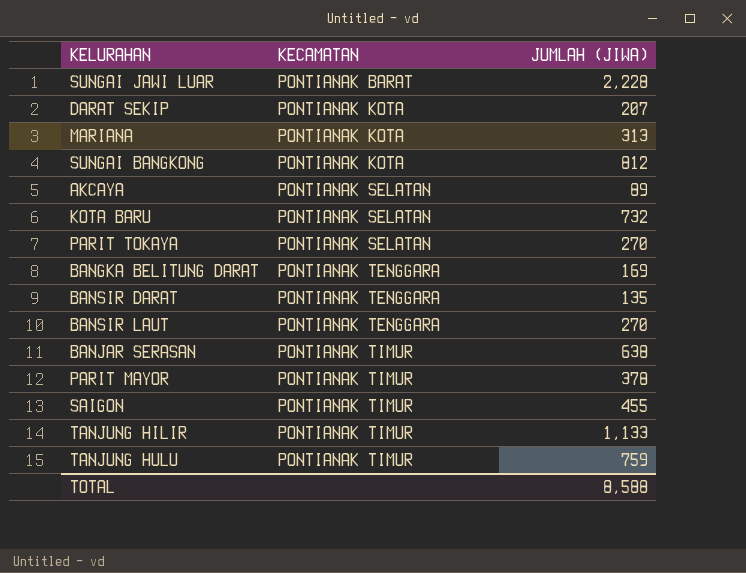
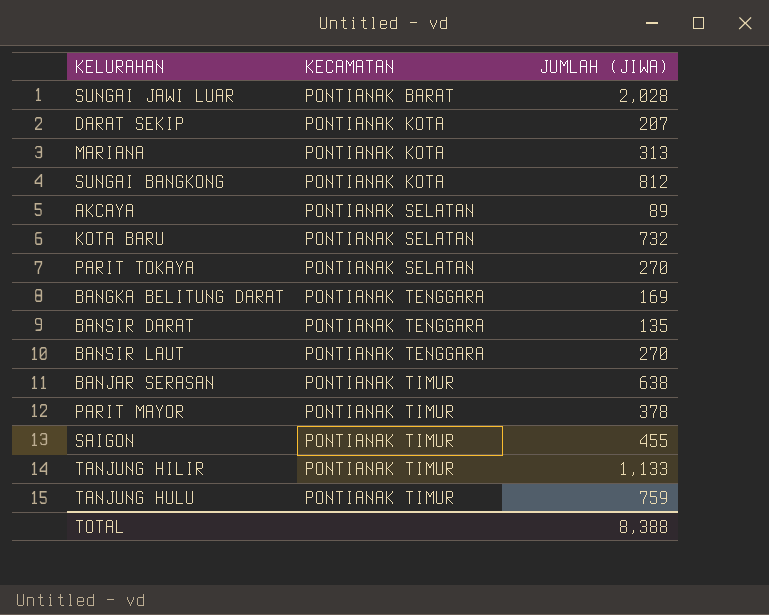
SUNGAI JAWI LUAR | JUMLAH (JIWA): 2,228 -> 2,028
TOTAL | JUMLAH (JIWA): 8,588 -> 8,388

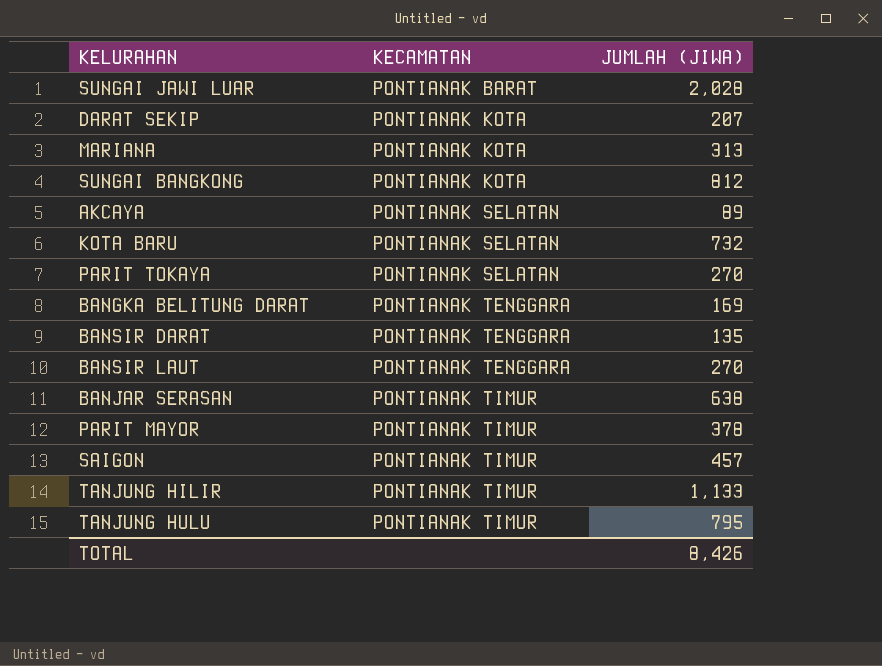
SAIGON | JUMLAH (JIWA): 455 -> 457
TANJUNG HULU | JUMLAH (JIWA): 759 -> 795
TOTAL | JUMLAH (JIWA): 8,388 -> 8,426

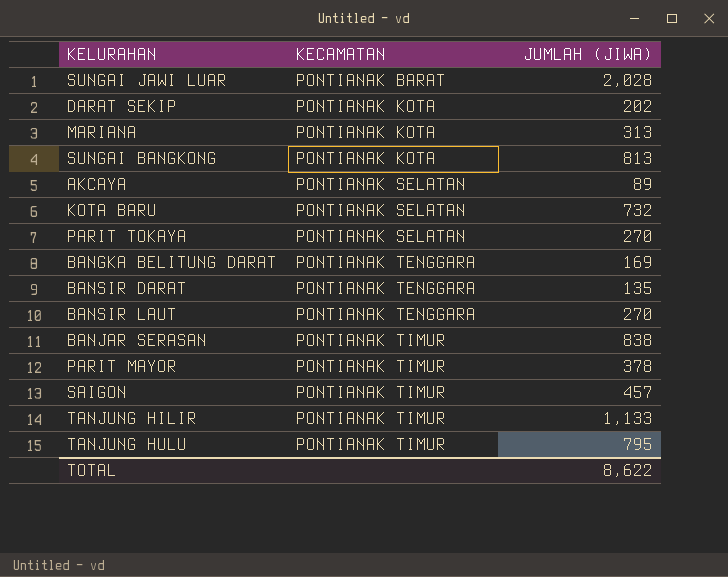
DARAT SEKIP | JUMLAH (JIWA): 207 -> 202
SUNGAI BANGKONG | JUMLAH (JIWA): 812 -> 813
BANJAR SERASAN | JUMLAH (JIWA): 638 -> 838
TOTAL | JUMLAH (JIWA): 8,426 -> 8,622

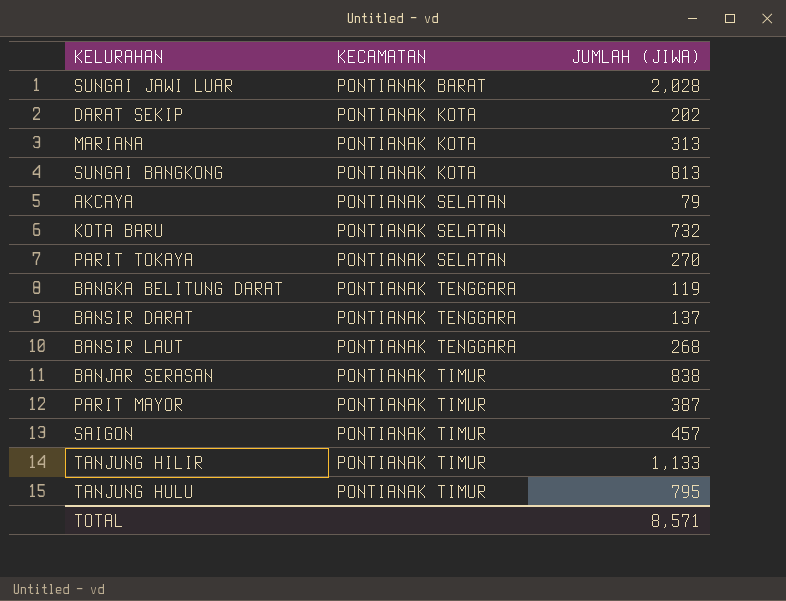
AKCAYA | JUMLAH (JIWA): 89 -> 79
BANGKA BELITUNG DARAT | JUMLAH (JIWA): 169 -> 119
BANSIR DARAT | JUMLAH (JIWA): 135 -> 137
BANSIR LAUT | JUMLAH (JIWA): 270 -> 268
PARIT MAYOR | JUMLAH (JIWA): 378 -> 387
TOTAL | JUMLAH (JIWA): 8,622 -> 8,571

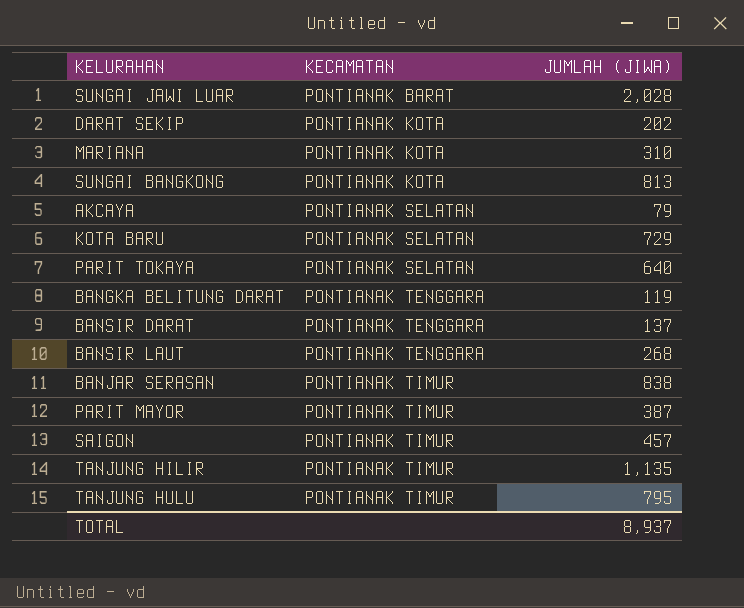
MARIANA | JUMLAH (JIWA): 313 -> 310
KOTA BARU | JUMLAH (JIWA): 732 -> 729
PARIT TOKAYA | JUMLAH (JIWA): 270 -> 640
TANJUNG HILIR | JUMLAH (JIWA): 1,133 -> 1,135
TOTAL | JUMLAH (JIWA): 8,571 -> 8,937

